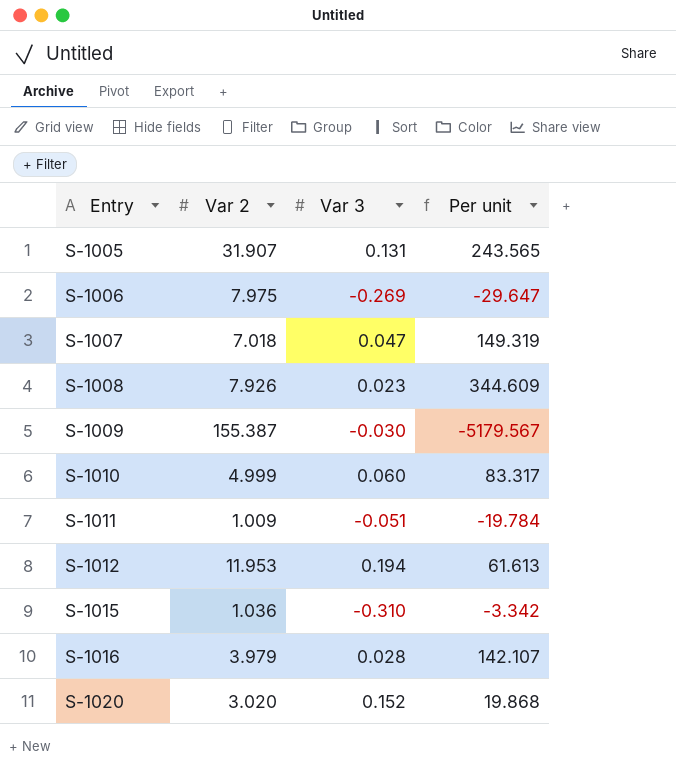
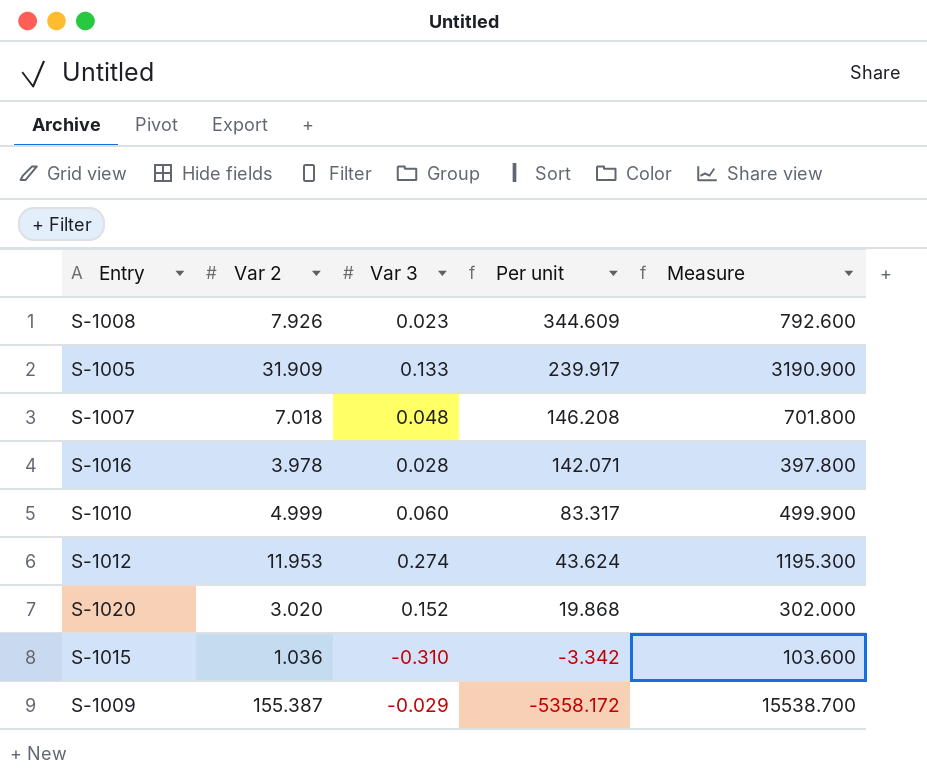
row order: Entry ascending -> Per unit descending
column Measure | formula: none -> [Var 2] * 100
row S-1006: 7.975 | -0.269 | -29.647 -> none
row S-1011: 1.009 | -0.051 | -19.784 -> none
S-1005 | Var 2: 31.907 -> 31.909
S-1005 | Var 3: 0.131 -> 0.133
S-1005 | Per unit: 243.565 -> 239.917
S-1007 | Var 3: 0.047 -> 0.048
S-1007 | Per unit: 149.319 -> 146.208
S-1016 | Var 2: 3.979 -> 3.978
S-1016 | Per unit: 142.107 -> 142.071
S-1012 | Var 3: 0.194 -> 0.274
S-1012 | Per unit: 61.613 -> 43.624
S-1009 | Var 3: -0.030 -> -0.029
S-1009 | Per unit: -5179.567 -> -5358.172

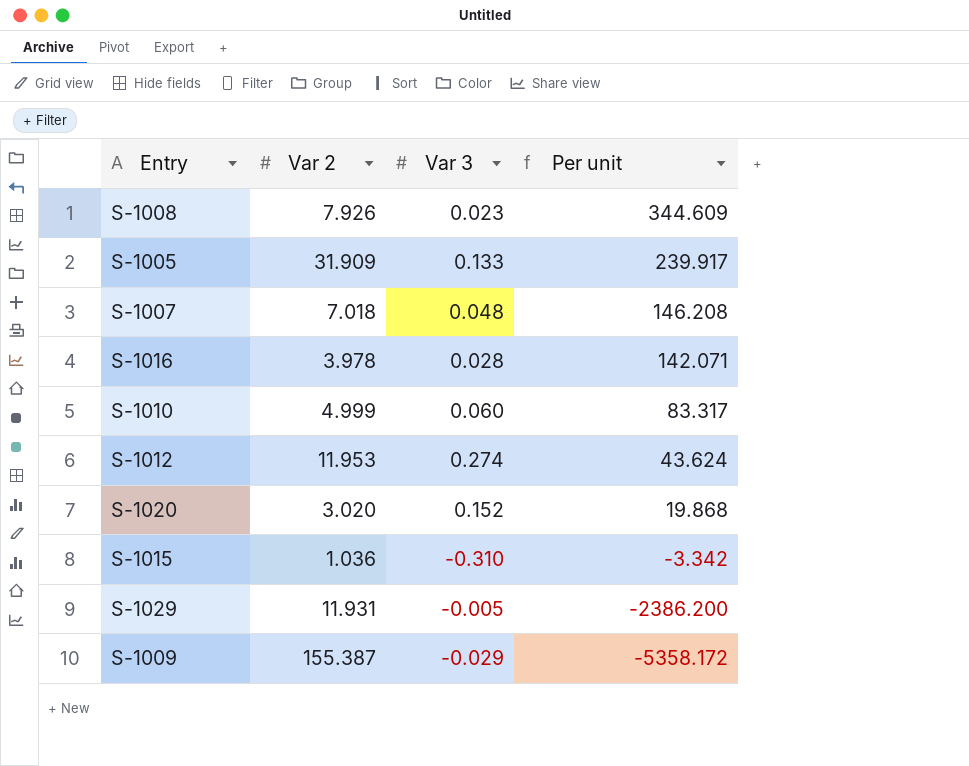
column Measure | formula: [Var 2] * 100 -> none
row S-1029: none -> 11.931 | -0.005 | -2386.200

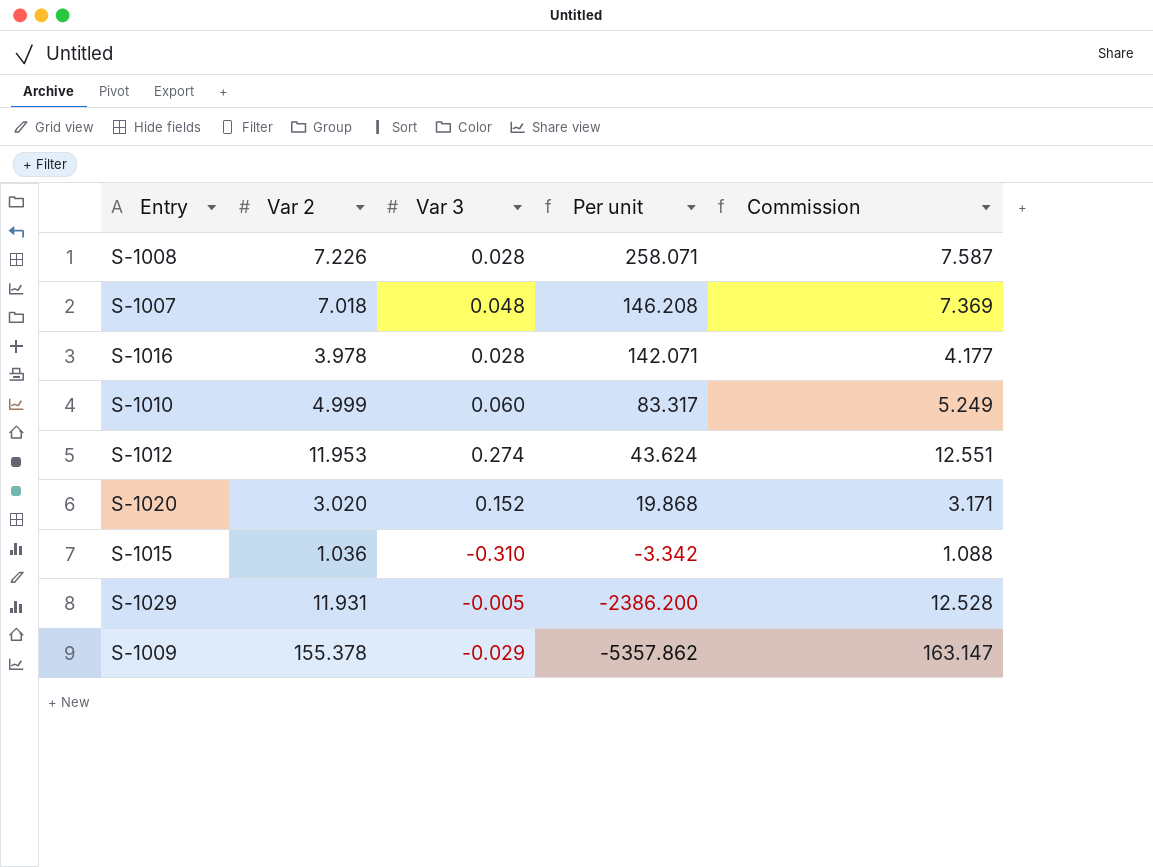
column Commission | formula: none -> [Var 2] * 1.05
row S-1005: 31.909 | 0.133 | 239.917 -> none
S-1008 | Var 2: 7.926 -> 7.226
S-1008 | Var 3: 0.023 -> 0.028
S-1008 | Per unit: 344.609 -> 258.071
S-1009 | Var 2: 155.387 -> 155.378
S-1009 | Per unit: -5358.172 -> -5357.862

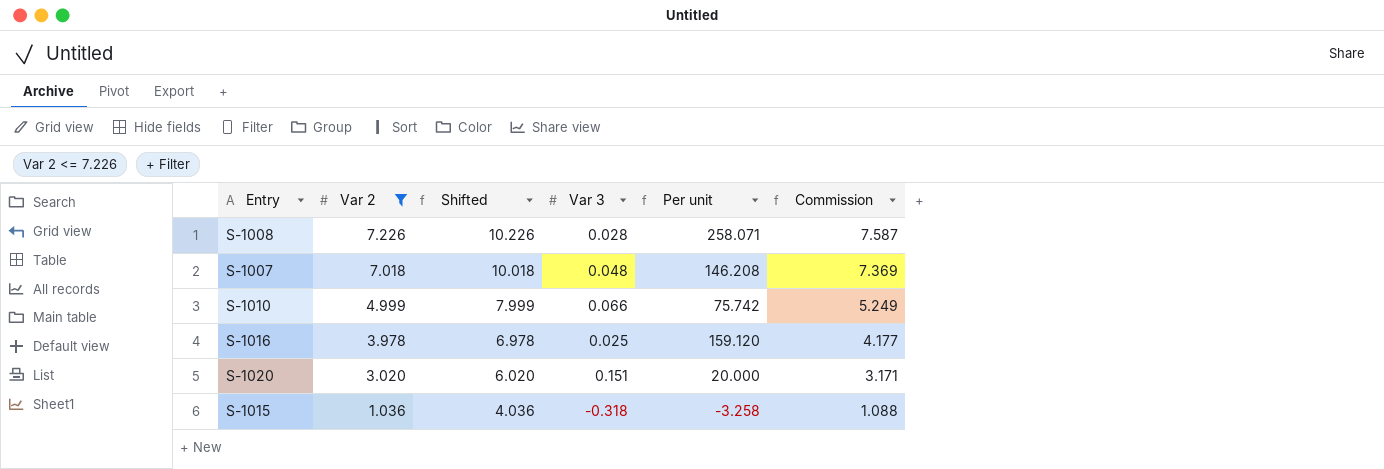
filter: none -> Var 2 <= 7.226
row order: Per unit descending -> Var 2 descending
column Shifted | formula: none -> [Var 2] + 3
S-1010 | Var 3: 0.060 -> 0.066
S-1010 | Per unit: 83.317 -> 75.742
S-1016 | Var 3: 0.028 -> 0.025
S-1016 | Per unit: 142.071 -> 159.120
S-1020 | Var 3: 0.152 -> 0.151
S-1020 | Per unit: 19.868 -> 20.000
S-1015 | Var 3: -0.310 -> -0.318
S-1015 | Per unit: -3.342 -> -3.258

